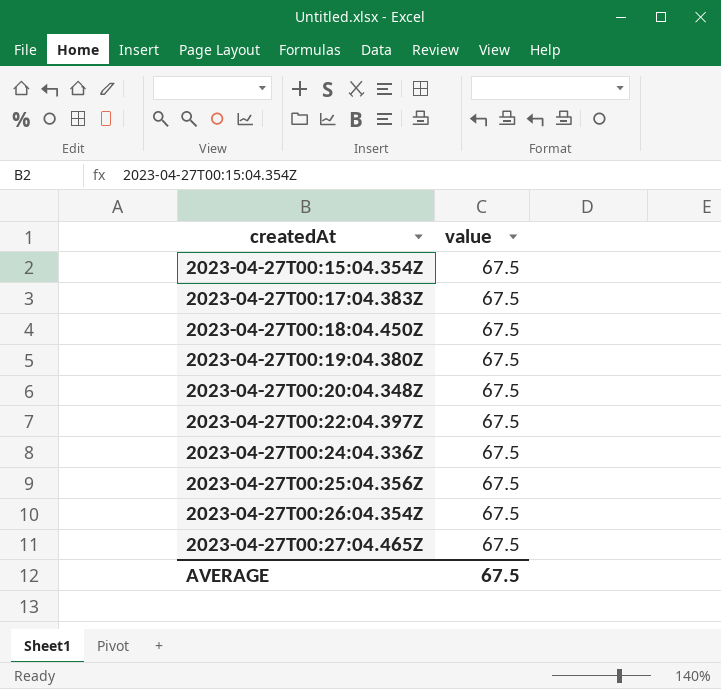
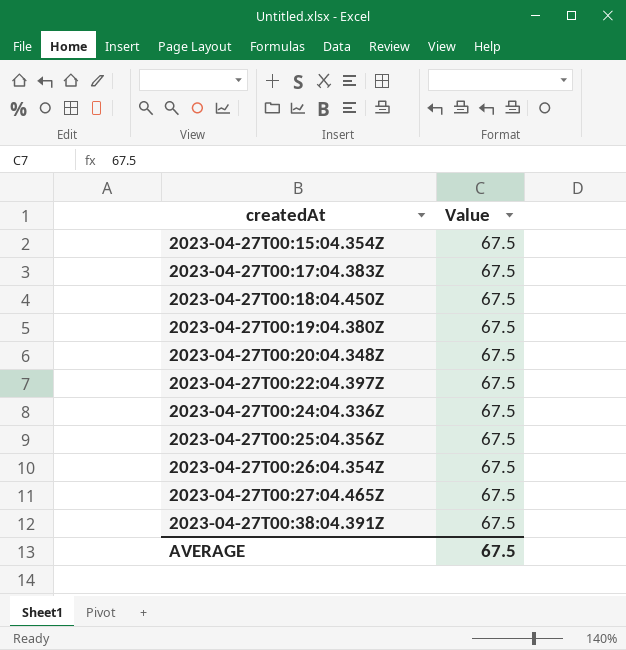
column name: value -> Value
row 2023-04-27T00:38:04.391Z: none -> 67.5

